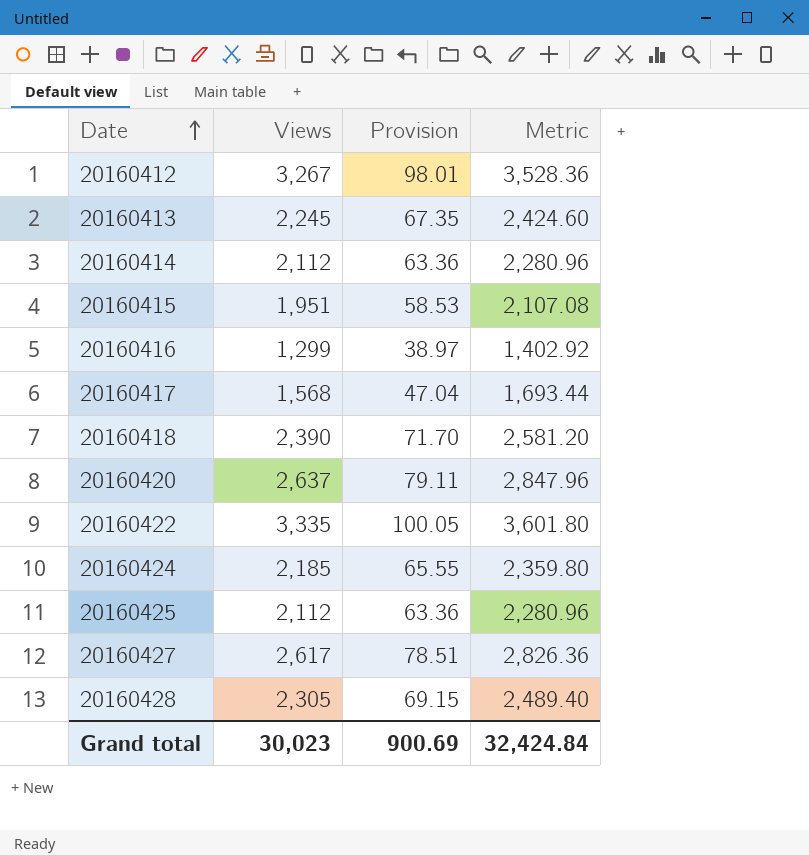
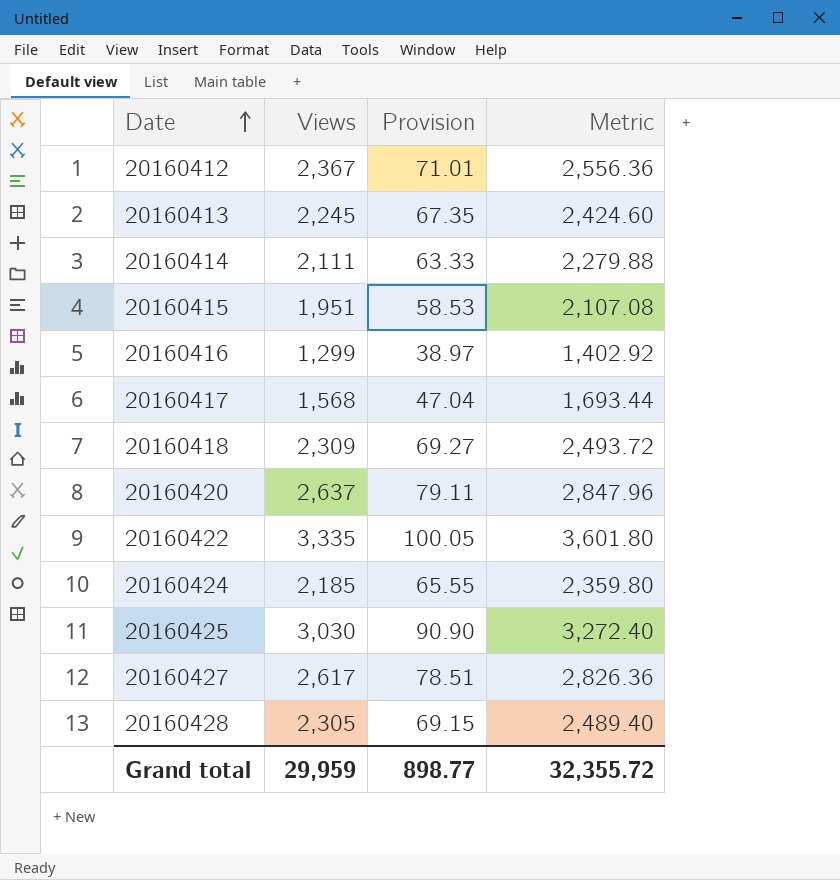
20160412 | Views: 3,267 -> 2,367
20160412 | Provision: 98.01 -> 71.01
20160412 | Metric: 3,528.36 -> 2,556.36
20160414 | Views: 2,112 -> 2,111
20160414 | Provision: 63.36 -> 63.33
20160414 | Metric: 2,280.96 -> 2,279.88
20160418 | Views: 2,390 -> 2,309
20160418 | Provision: 71.70 -> 69.27
20160418 | Metric: 2,581.20 -> 2,493.72
20160425 | Views: 2,112 -> 3,030
20160425 | Provision: 63.36 -> 90.90
20160425 | Metric: 2,280.96 -> 3,272.40
Grand total | Views: 30,023 -> 29,959
Grand total | Provision: 900.69 -> 898.77
Grand total | Metric: 32,424.84 -> 32,355.72

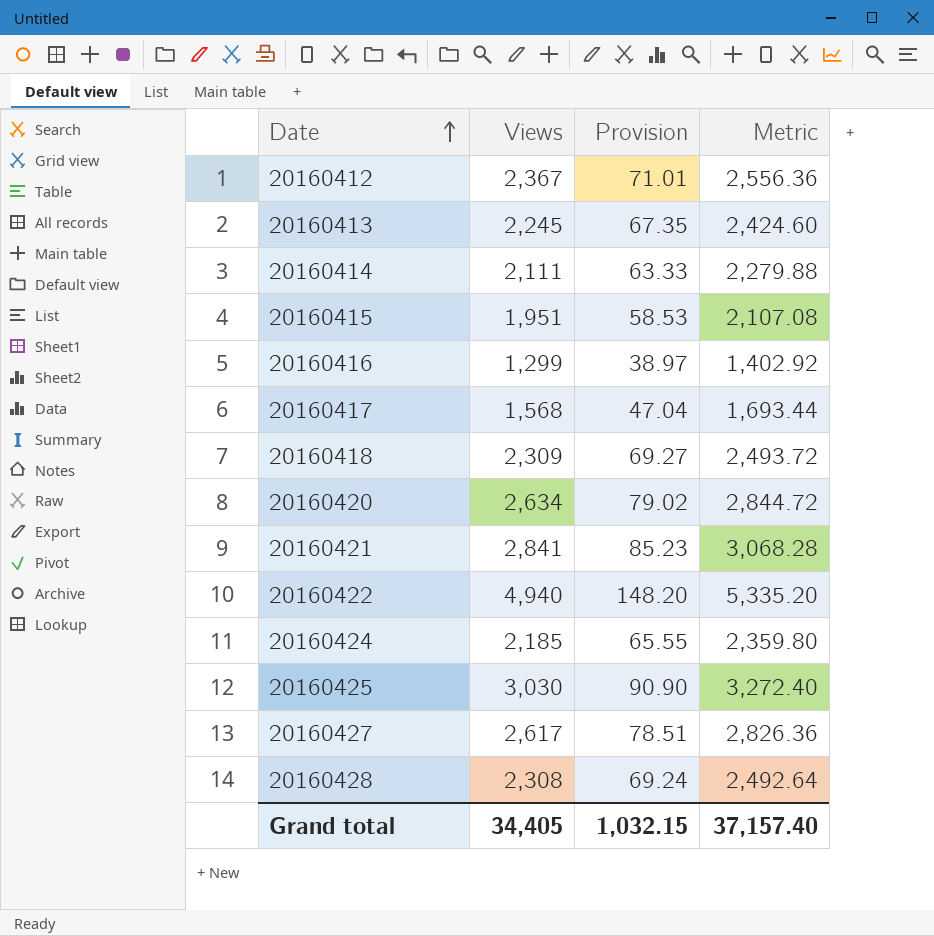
20160420 | Views: 2,637 -> 2,634
20160420 | Provision: 79.11 -> 79.02
20160420 | Metric: 2,847.96 -> 2,844.72
row 20160421: none -> 2,841 | 85.23 | 3,068.28
20160422 | Views: 3,335 -> 4,940
20160422 | Provision: 100.05 -> 148.20
20160422 | Metric: 3,601.80 -> 5,335.20
20160428 | Views: 2,305 -> 2,308
20160428 | Provision: 69.15 -> 69.24
20160428 | Metric: 2,489.40 -> 2,492.64
Grand total | Views: 29,959 -> 34,405
Grand total | Provision: 898.77 -> 1,032.15
Grand total | Metric: 32,355.72 -> 37,157.40

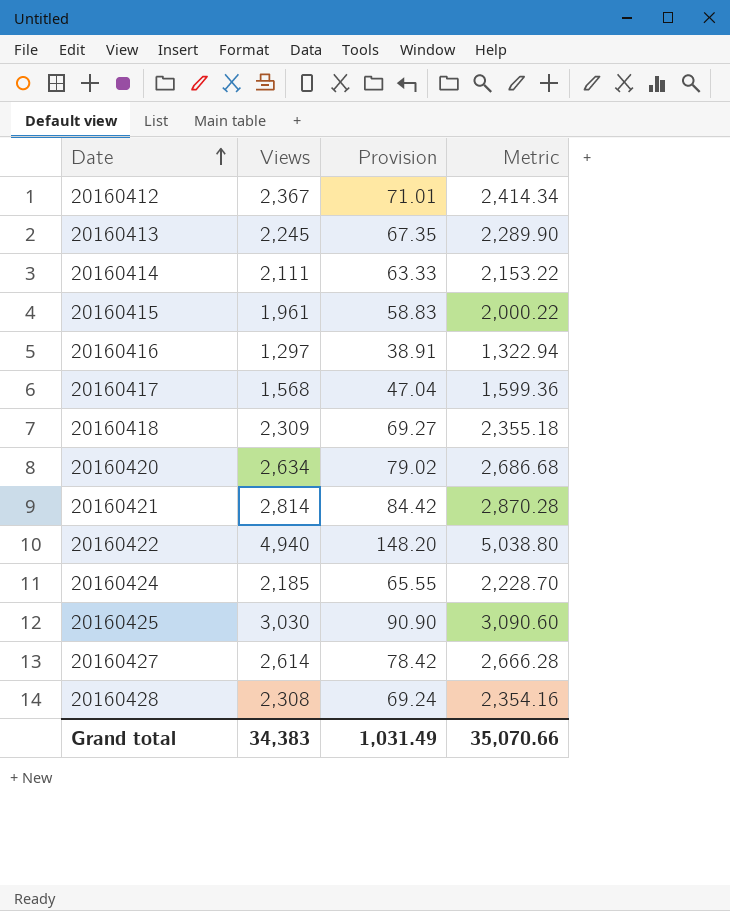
column Metric | formula: [Views] * 1.08 -> [Views] * 1.02
20160415 | Views: 1,951 -> 1,961
20160415 | Provision: 58.53 -> 58.83
20160416 | Views: 1,299 -> 1,297
20160416 | Provision: 38.97 -> 38.91
20160421 | Views: 2,841 -> 2,814
20160421 | Provision: 85.23 -> 84.42
20160427 | Views: 2,617 -> 2,614
20160427 | Provision: 78.51 -> 78.42
Grand total | Views: 34,405 -> 34,383
Grand total | Provision: 1,032.15 -> 1,031.49
Grand total | Metric: 37,157.40 -> 35,070.66

